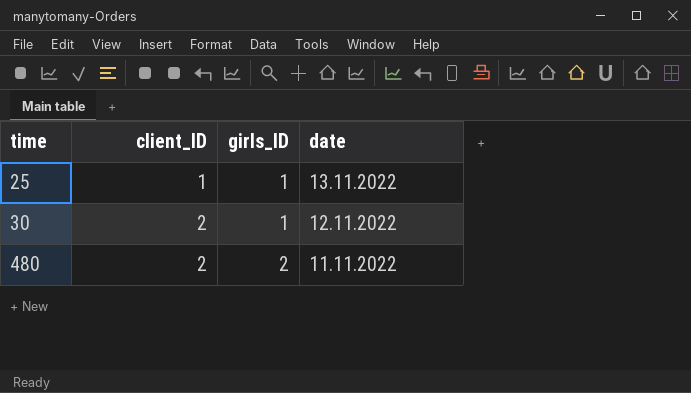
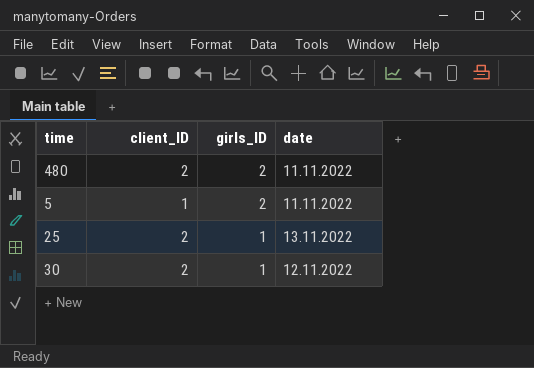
row order: time ascending -> girls_ID descending
row 5: none -> 1 | 2 | 11.11.2022
25 | client_ID: 1 -> 2

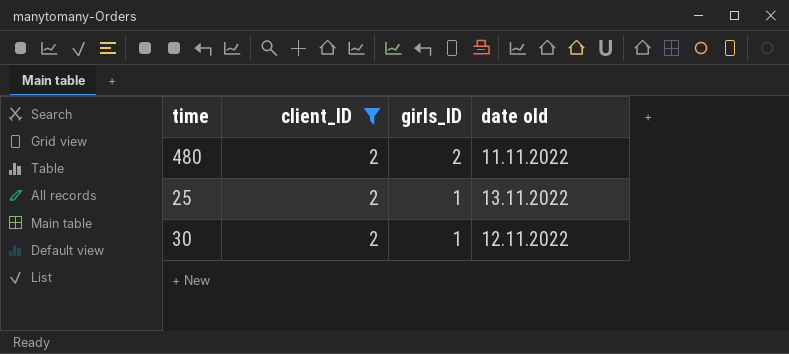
filter: none -> client_ID = 2
column name: date -> date old

